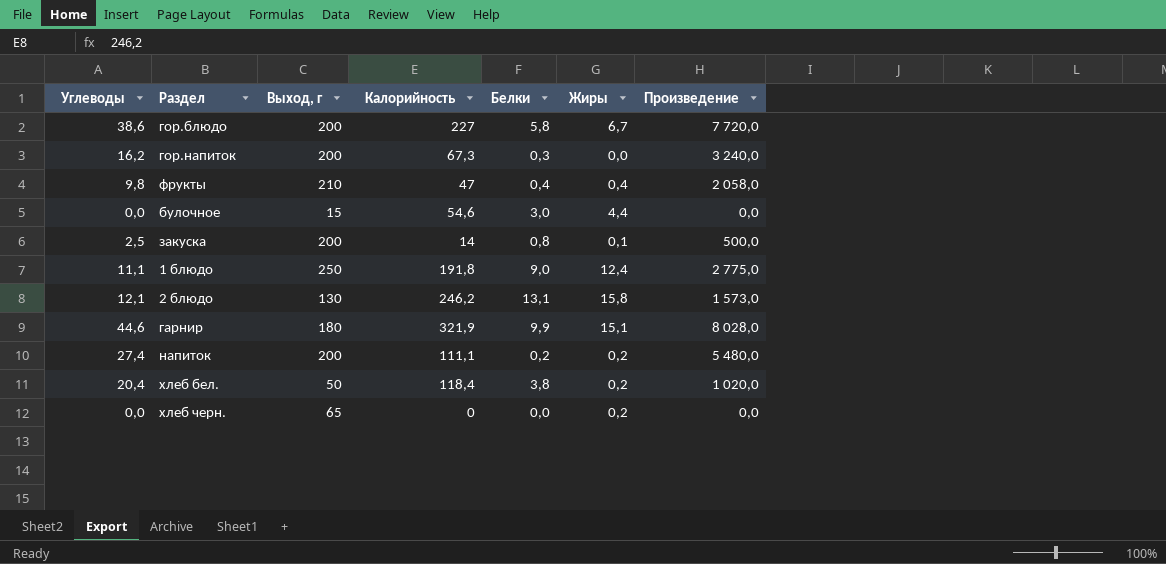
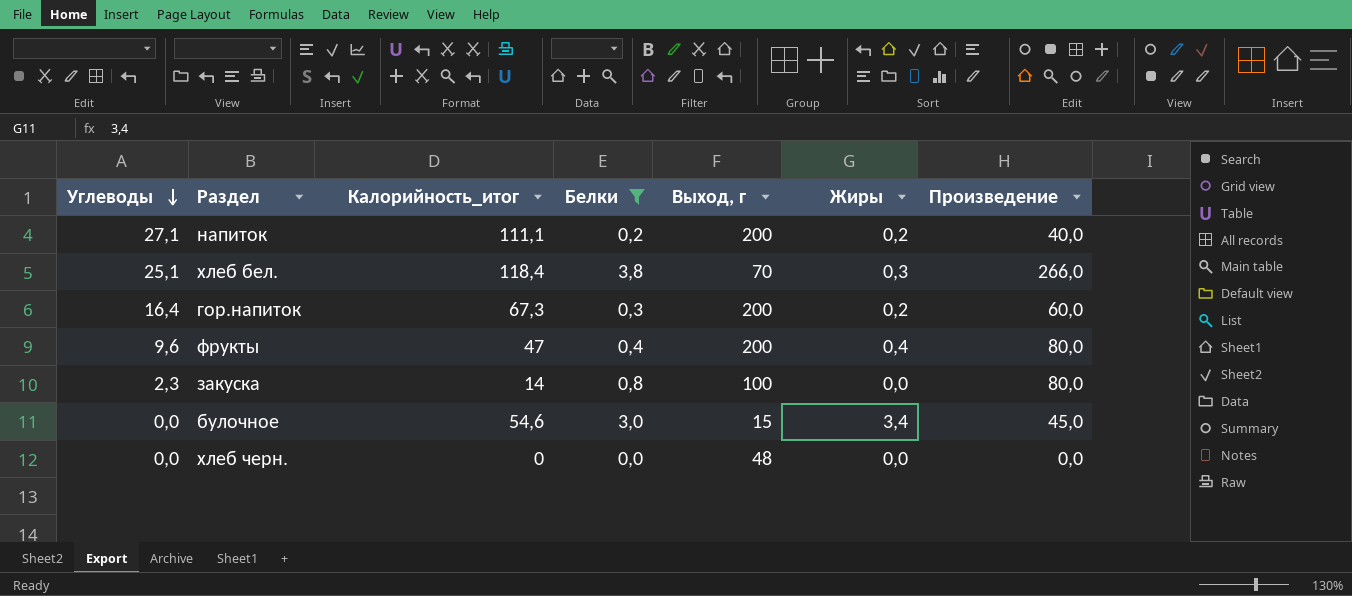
filter: none -> Белки <= 3,8
row order: none -> Углеводы descending
column name: Калорийность -> Калорийность_итог
column Выход, г | position: 3 -> 5
column Произведение | formula: [Углеводы] * [Выход, г] -> [Белки] * [Выход, г]
напиток | Углеводы: 27,4 -> 27,1
хлеб бел. | Углеводы: 20,4 -> 25,1
хлеб бел. | Выход, г: 50 -> 70
хлеб бел. | Жиры: 0,2 -> 0,3
гор.напиток | Углеводы: 16,2 -> 16,4
гор.напиток | Жиры: 0,0 -> 0,2
фрукты | Углеводы: 9,8 -> 9,6
фрукты | Выход, г: 210 -> 200
закуска | Углеводы: 2,5 -> 2,3
закуска | Выход, г: 200 -> 100
закуска | Жиры: 0,1 -> 0,0
булочное | Жиры: 4,4 -> 3,4
хлеб черн. | Выход, г: 65 -> 48
хлеб черн. | Жиры: 0,2 -> 0,0

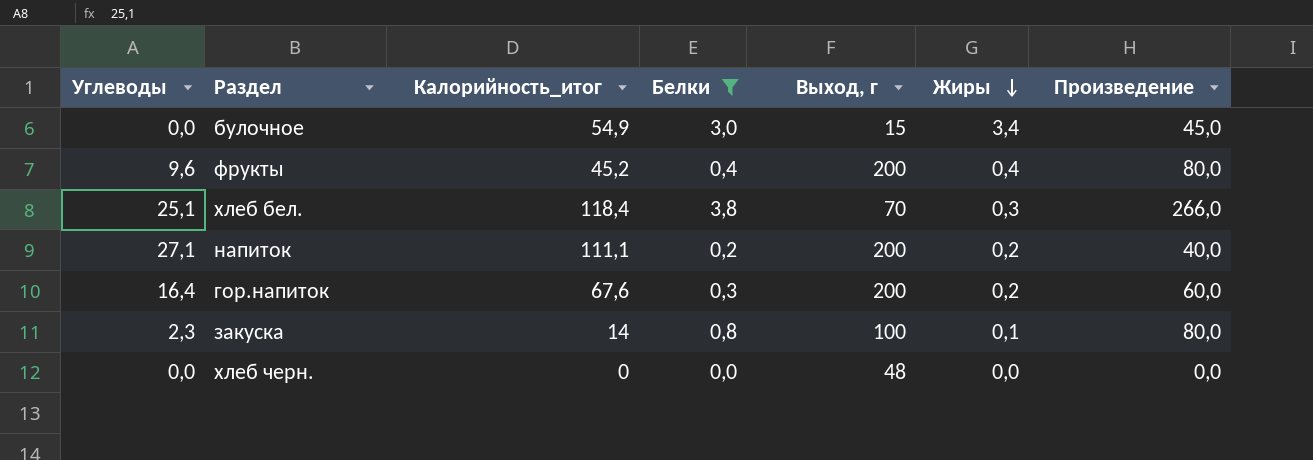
row order: Углеводы descending -> Жиры descending
булочное | Калорийность_итог: 54,6 -> 54,9
фрукты | Калорийность_итог: 47 -> 45,2
гор.напиток | Калорийность_итог: 67,3 -> 67,6
закуска | Жиры: 0,0 -> 0,1

